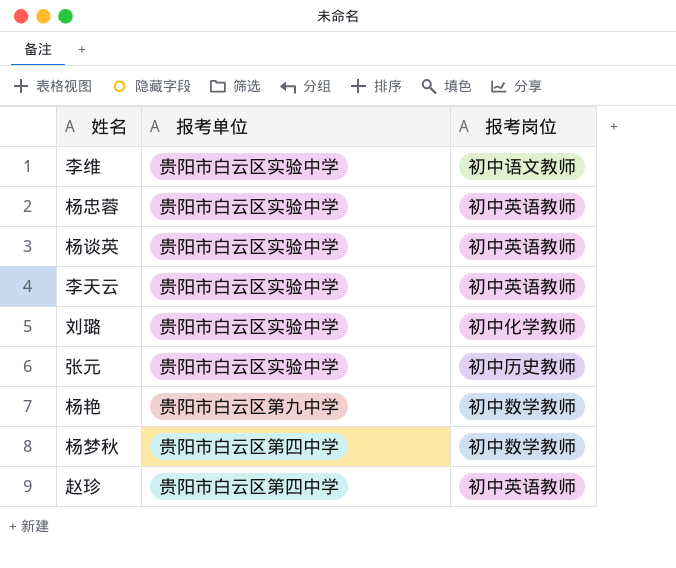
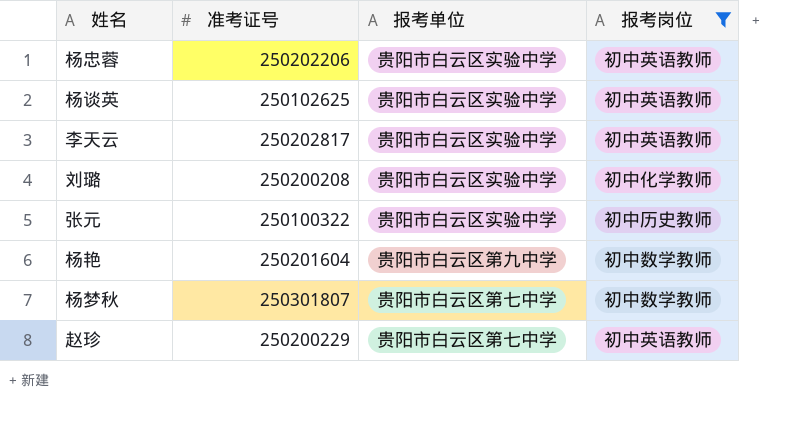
filter: none -> 报考岗位 != 初中语文教师
column 准考证号 | position: none -> 2
杨梦秋 | 报考单位: 贵阳市白云区第四中学 -> 贵阳市白云区第七中学
赵珍 | 报考单位: 贵阳市白云区第四中学 -> 贵阳市白云区第七中学

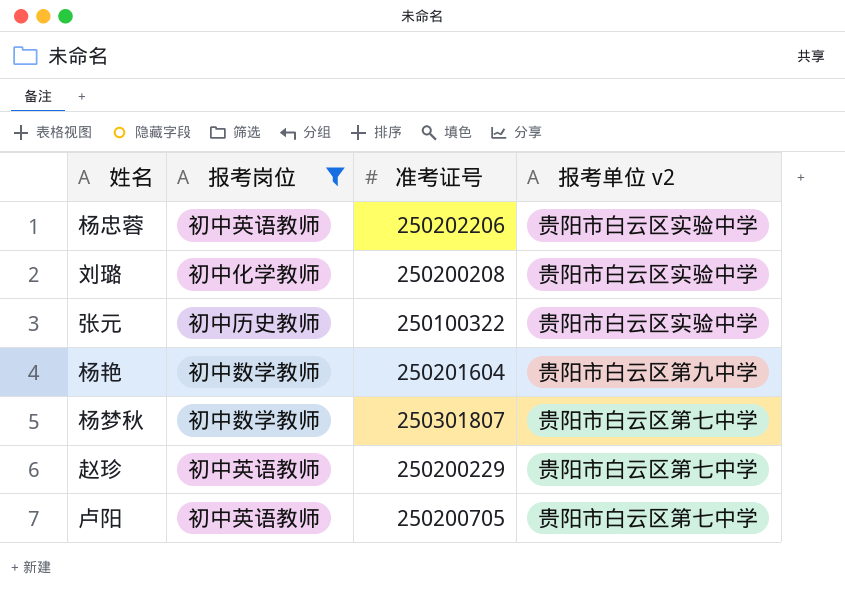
column 报考岗位 | position: 4 -> 2
column name: 报考单位 -> 报考单位 v2
row 杨谈英: 250102625 | 贵阳市白云区实验中学 | 初中英语教师 -> none
row 李天云: 250202817 | 贵阳市白云区实验中学 | 初中英语教师 -> none
row 卢阳: none -> 初中英语教师 | 250200705 | 贵阳市白云区第七中学

